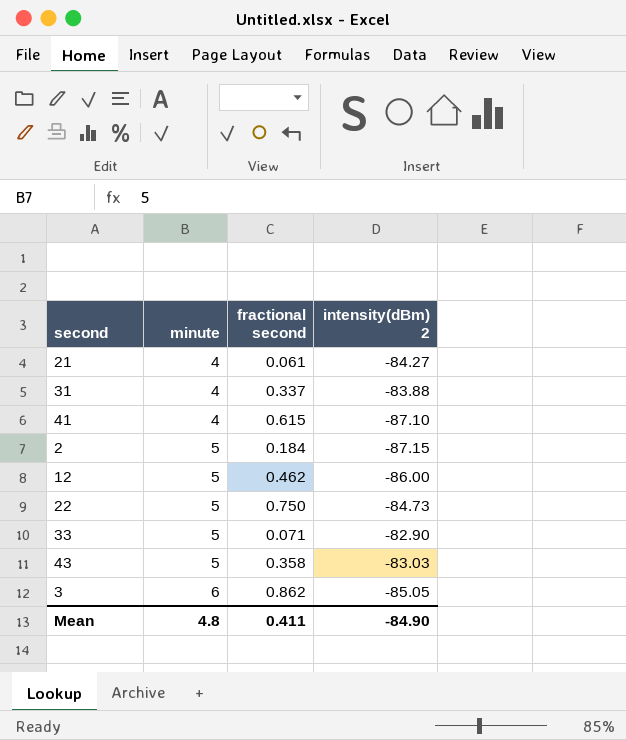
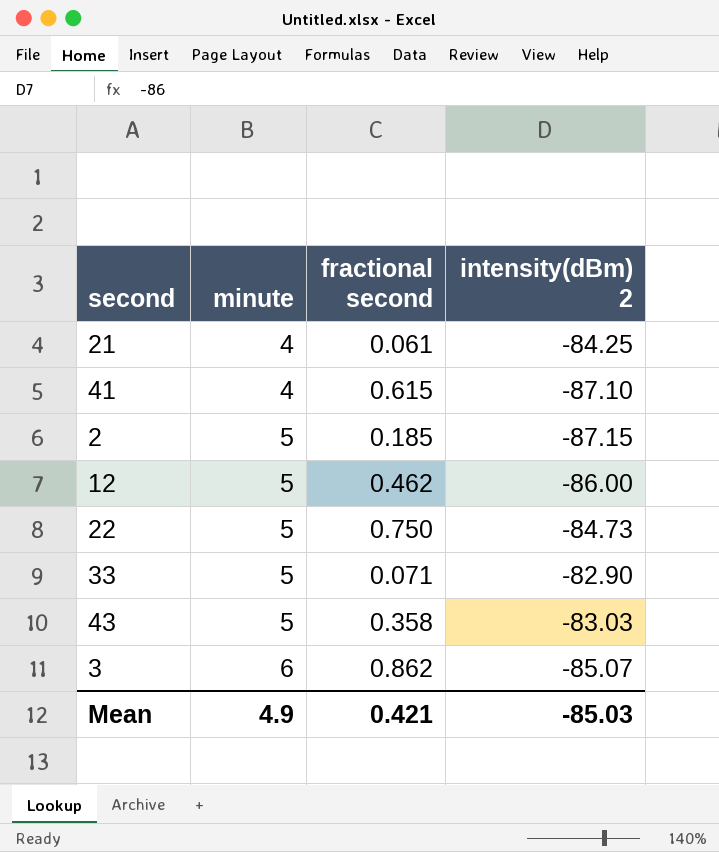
row 31: 4 | 0.337 | -83.88 -> none
21 | intensity(dBm) 2: -84.27 -> -84.25
2 | fractional second: 0.184 -> 0.185
3 | intensity(dBm) 2: -85.05 -> -85.07
Mean | minute: 4.8 -> 4.9
Mean | fractional second: 0.411 -> 0.421
Mean | intensity(dBm) 2: -84.90 -> -85.03

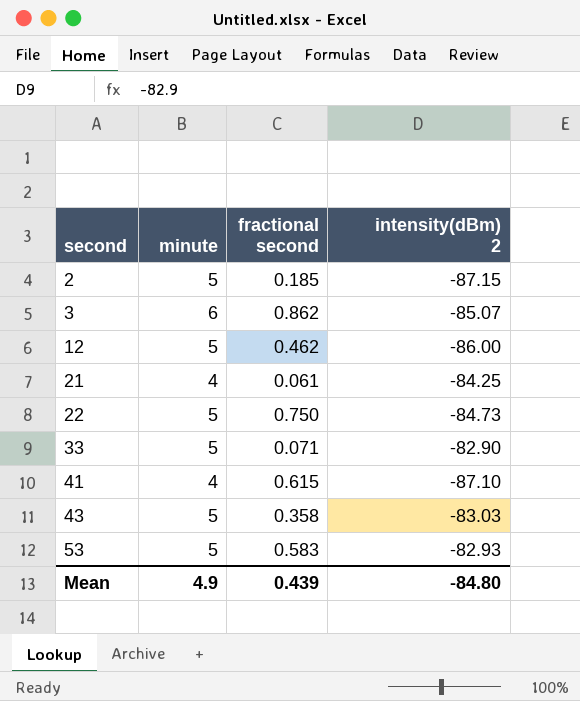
row order: minute ascending -> second ascending
row 53: none -> 5 | 0.583 | -82.93
Mean | fractional second: 0.421 -> 0.439
Mean | intensity(dBm) 2: -85.03 -> -84.80

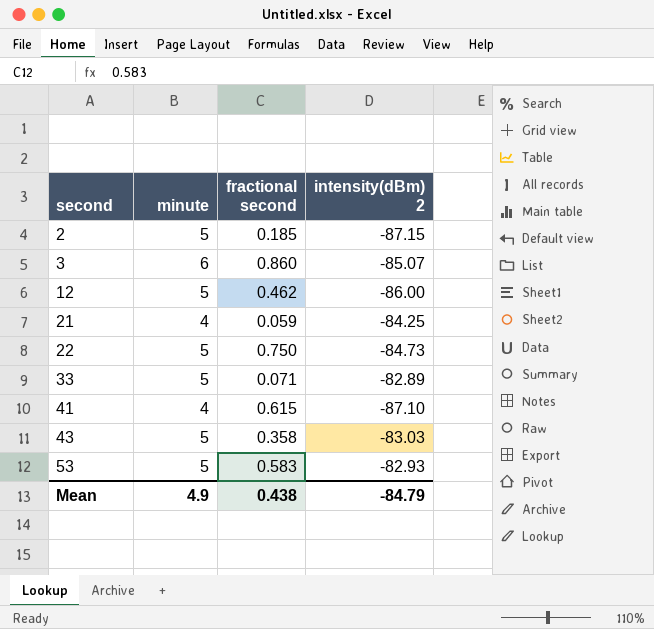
3 | fractional second: 0.862 -> 0.860
21 | fractional second: 0.061 -> 0.059
33 | intensity(dBm) 2: -82.90 -> -82.89
Mean | fractional second: 0.439 -> 0.438
Mean | intensity(dBm) 2: -84.80 -> -84.79

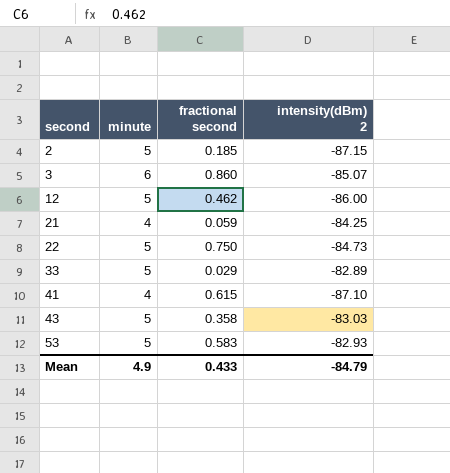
33 | fractional second: 0.071 -> 0.029
Mean | fractional second: 0.438 -> 0.433

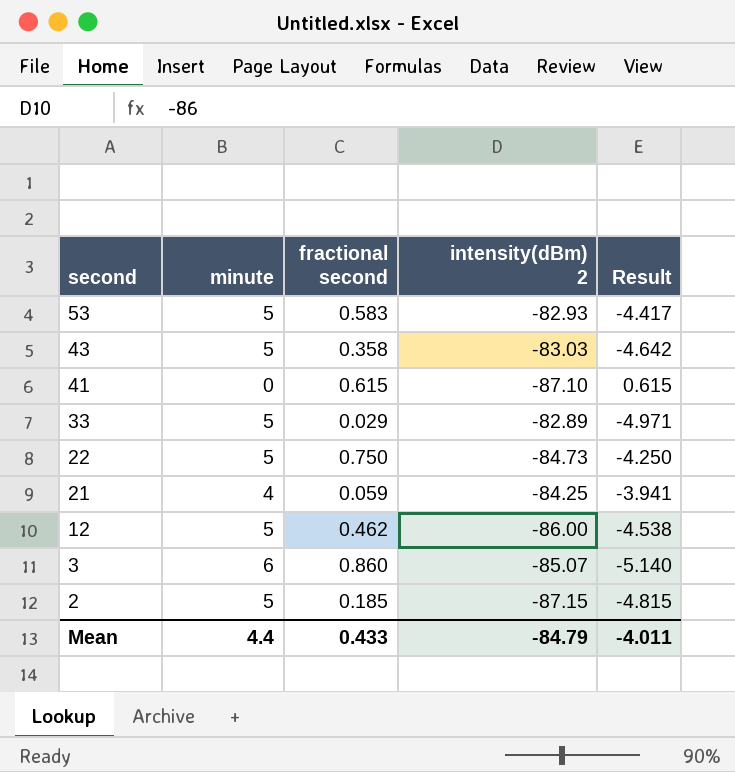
row order: second ascending -> second descending
column Result | formula: none -> [fractional second] - [minute]
41 | minute: 4 -> 0
Mean | minute: 4.9 -> 4.4

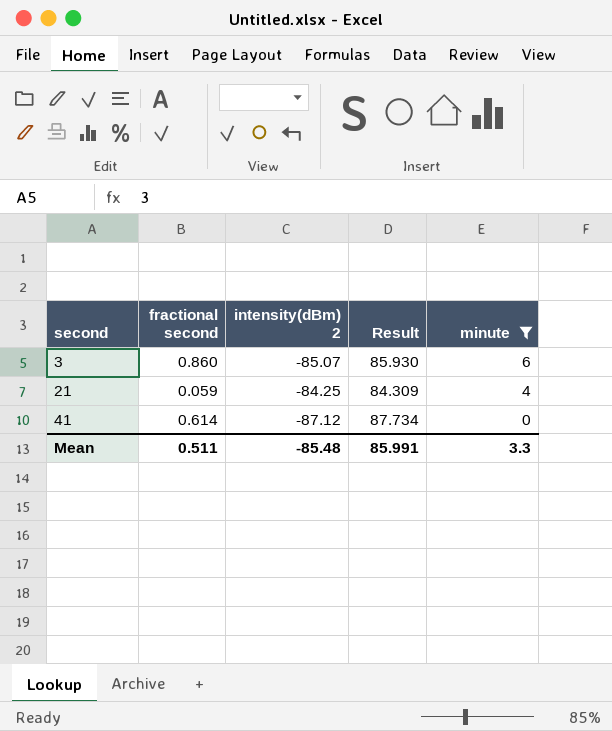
filter: none -> minute != 5
row order: second descending -> second ascending
column Result | formula: [fractional second] - [minute] -> [fractional second] - [intensity(dBm) 2]
column minute | position: 2 -> 5
41 | fractional second: 0.615 -> 0.614
41 | intensity(dBm) 2: -87.10 -> -87.12
Mean | fractional second: 0.433 -> 0.511
Mean | intensity(dBm) 2: -84.79 -> -85.48
Mean | Result: -4.011 -> 85.991
Mean | minute: 4.4 -> 3.3

